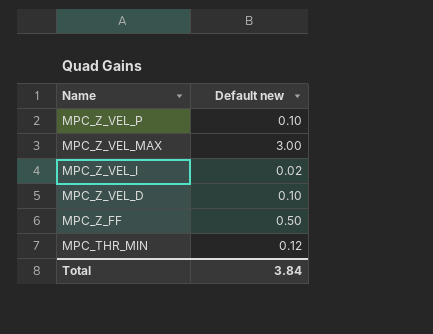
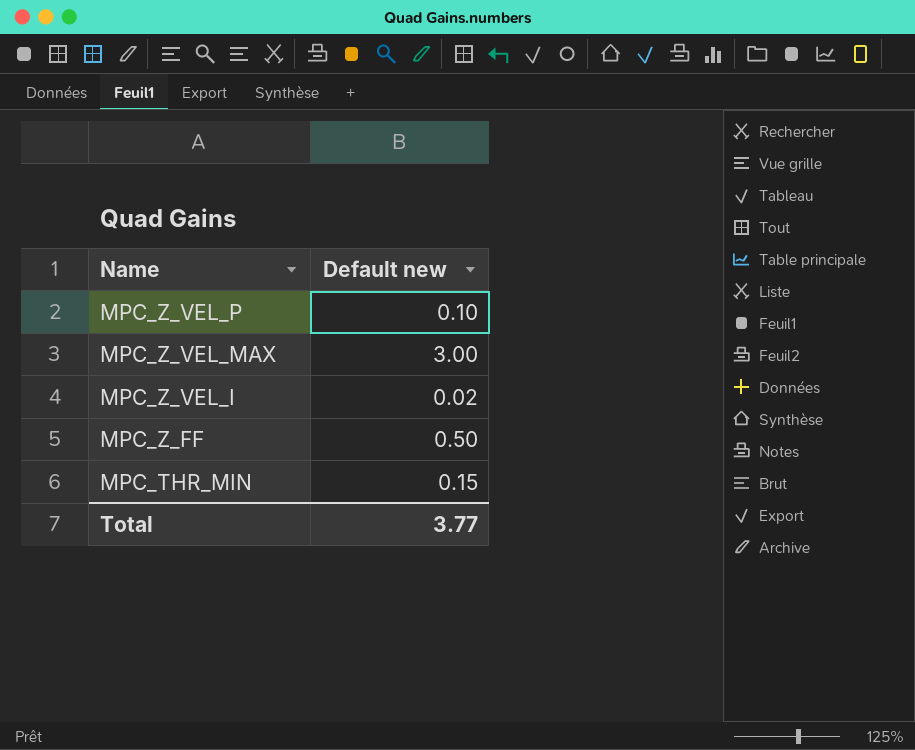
row MPC_Z_VEL_D: 0.10 -> none
MPC_THR_MIN | Default new: 0.12 -> 0.15
Total | Default new: 3.84 -> 3.77

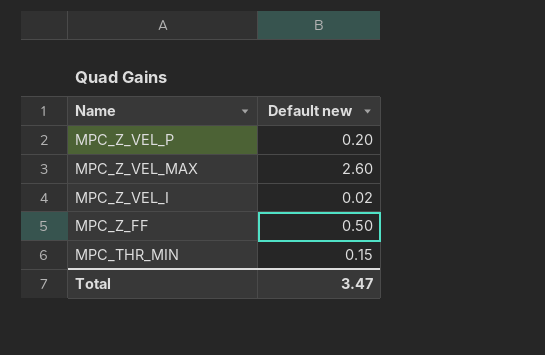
MPC_Z_VEL_P | Default new: 0.10 -> 0.20
MPC_Z_VEL_MAX | Default new: 3.00 -> 2.60
Total | Default new: 3.77 -> 3.47

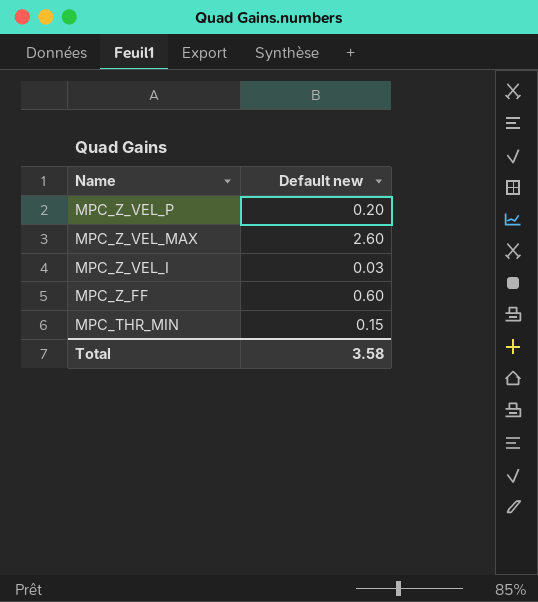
MPC_Z_VEL_I | Default new: 0.02 -> 0.03
MPC_Z_FF | Default new: 0.50 -> 0.60
Total | Default new: 3.47 -> 3.58

